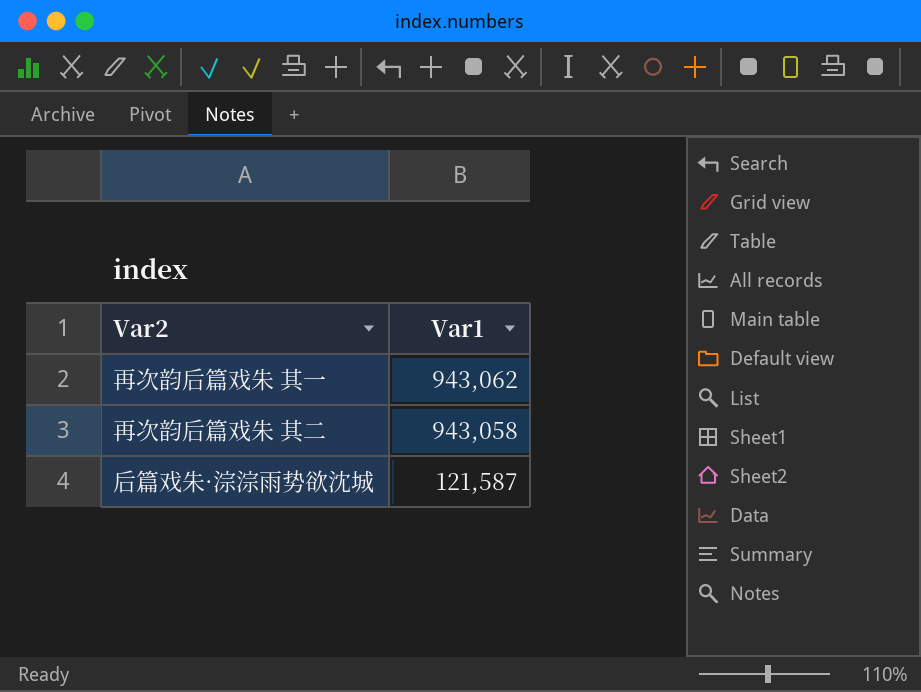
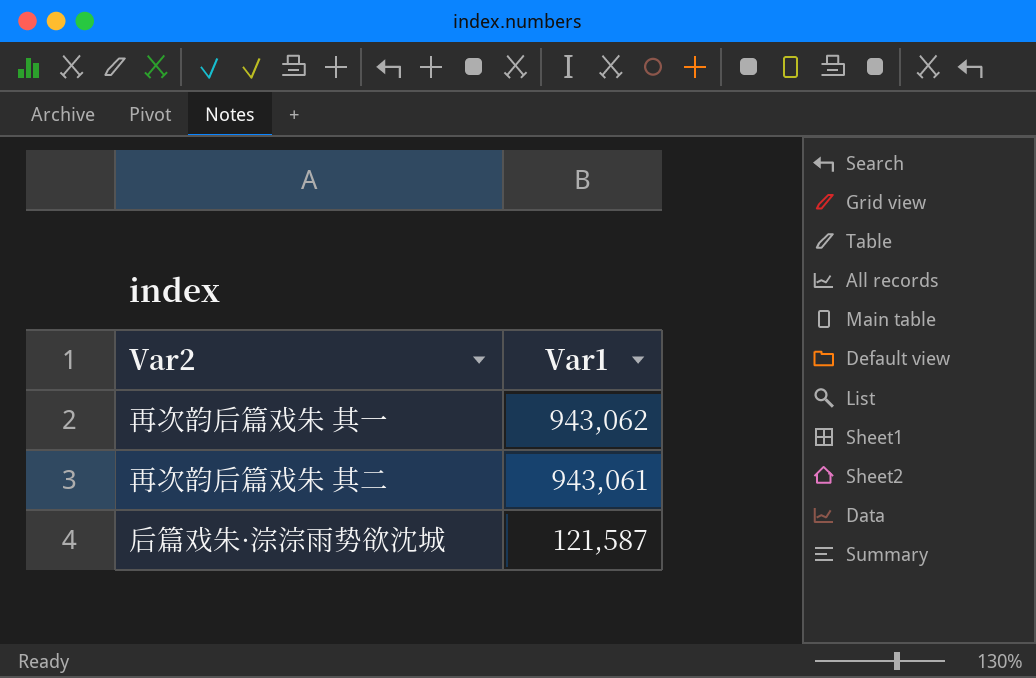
再次韵后篇戏朱 其二 | Var1: 943,058 -> 943,061

